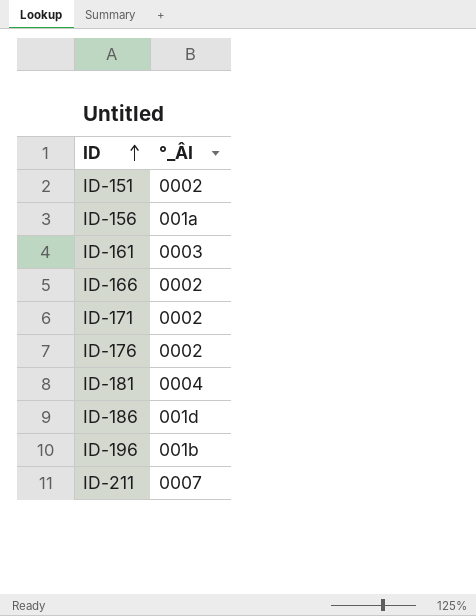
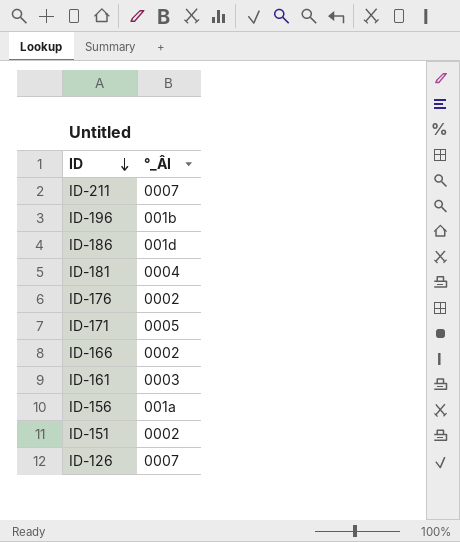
row order: ID ascending -> ID descending
ID-171 | °_ÂI: 0002 -> 0005
row ID-126: none -> 0007

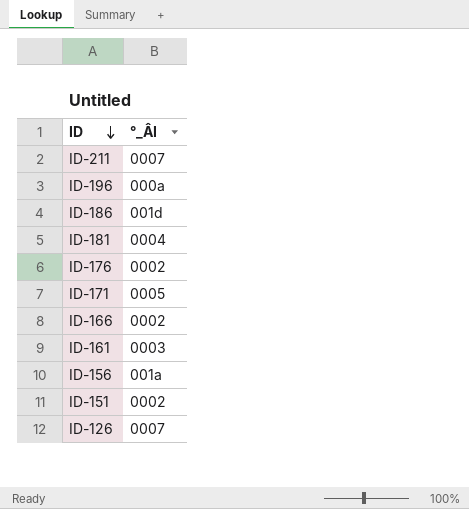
ID-196 | °_ÂI: 001b -> 000a

